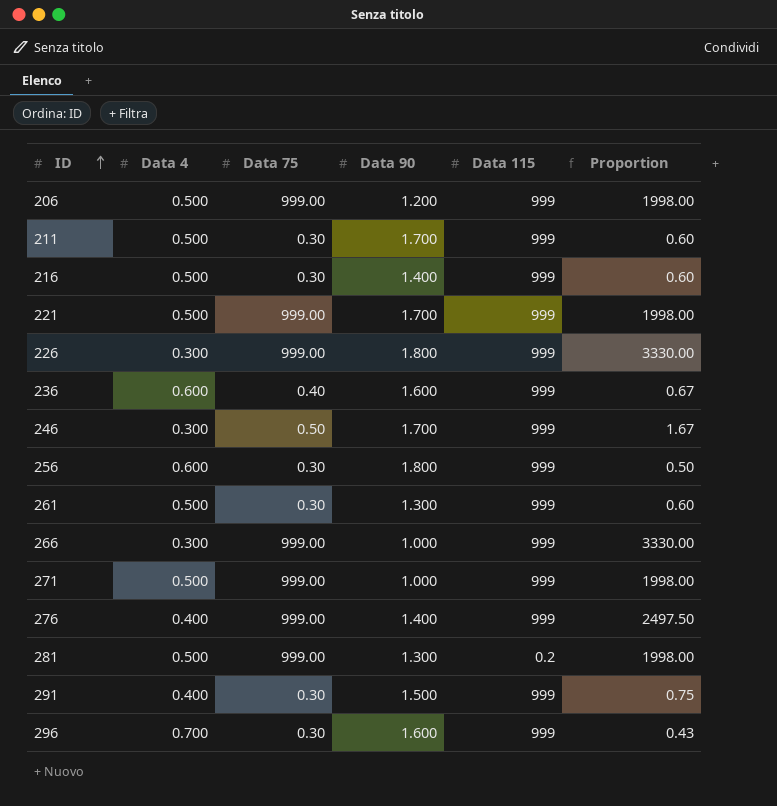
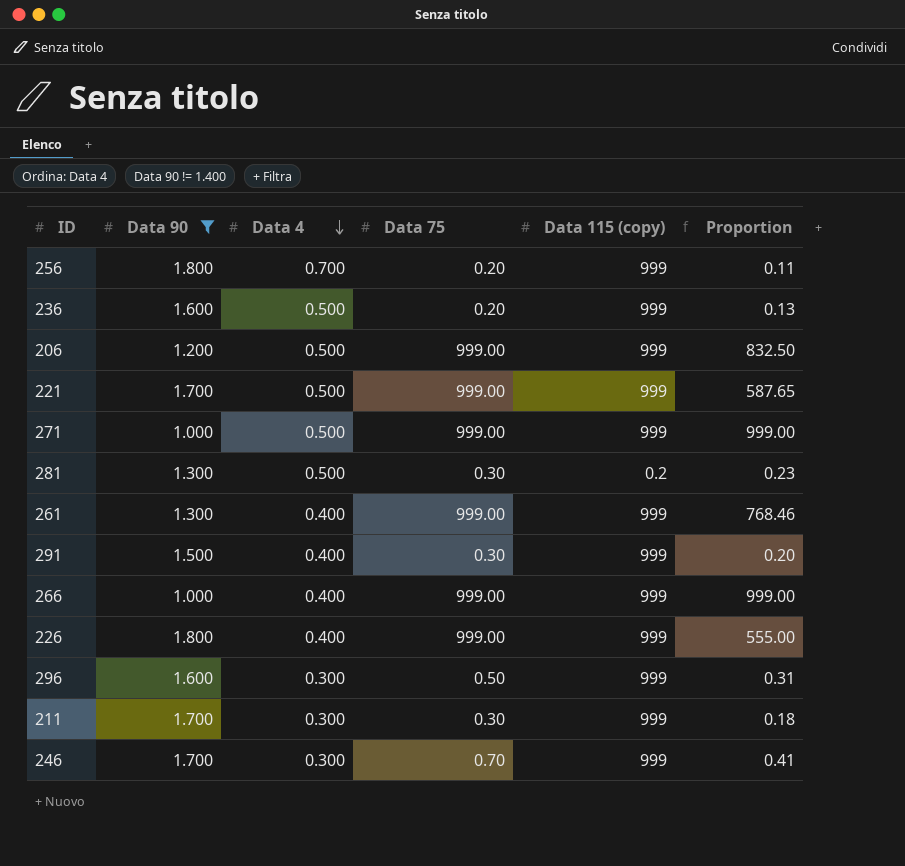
filter: none -> Data 90 != 1.400
row order: ID ascending -> Data 4 descending
column Data 90 | position: 4 -> 2
column name: Data 115 -> Data 115 (copy)
column Proportion | formula: [Data 75] / [Data 4] -> [Data 75] / [Data 90]
256 | Data 4: 0.600 -> 0.700
256 | Data 75: 0.30 -> 0.20
236 | Data 4: 0.600 -> 0.500
236 | Data 75: 0.40 -> 0.20
281 | Data 75: 999.00 -> 0.30
261 | Data 4: 0.500 -> 0.400
261 | Data 75: 0.30 -> 999.00
266 | Data 4: 0.300 -> 0.400
226 | Data 4: 0.300 -> 0.400
296 | Data 4: 0.700 -> 0.300
296 | Data 75: 0.30 -> 0.50
211 | Data 4: 0.500 -> 0.300
246 | Data 75: 0.50 -> 0.70

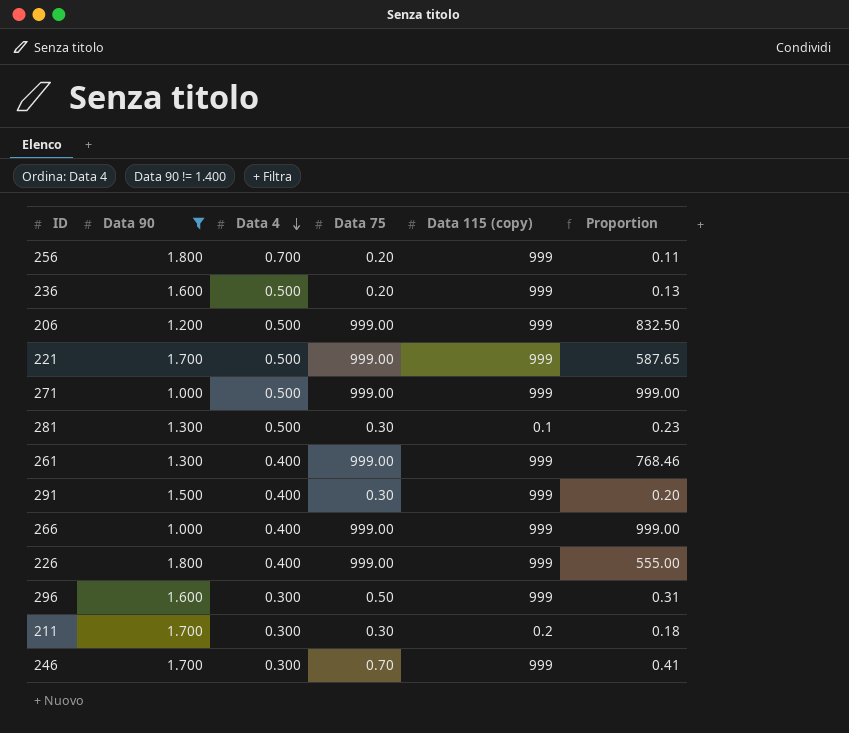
281 | Data 115 (copy): 0.2 -> 0.1
211 | Data 115 (copy): 999 -> 0.2

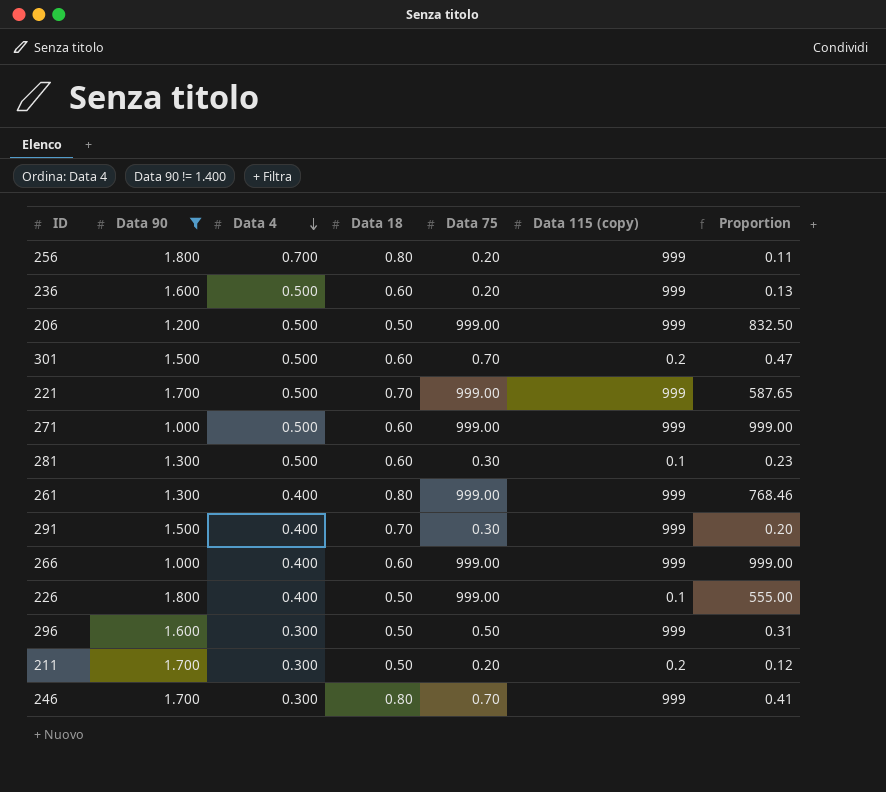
column Data 18 | position: none -> 4
row 301: none -> 1.500 | 0.500 | 0.60 | 0.70 | 0.2 | 0.47
226 | Data 115 (copy): 999 -> 0.1
211 | Data 75: 0.30 -> 0.20
211 | Proportion: 0.18 -> 0.12

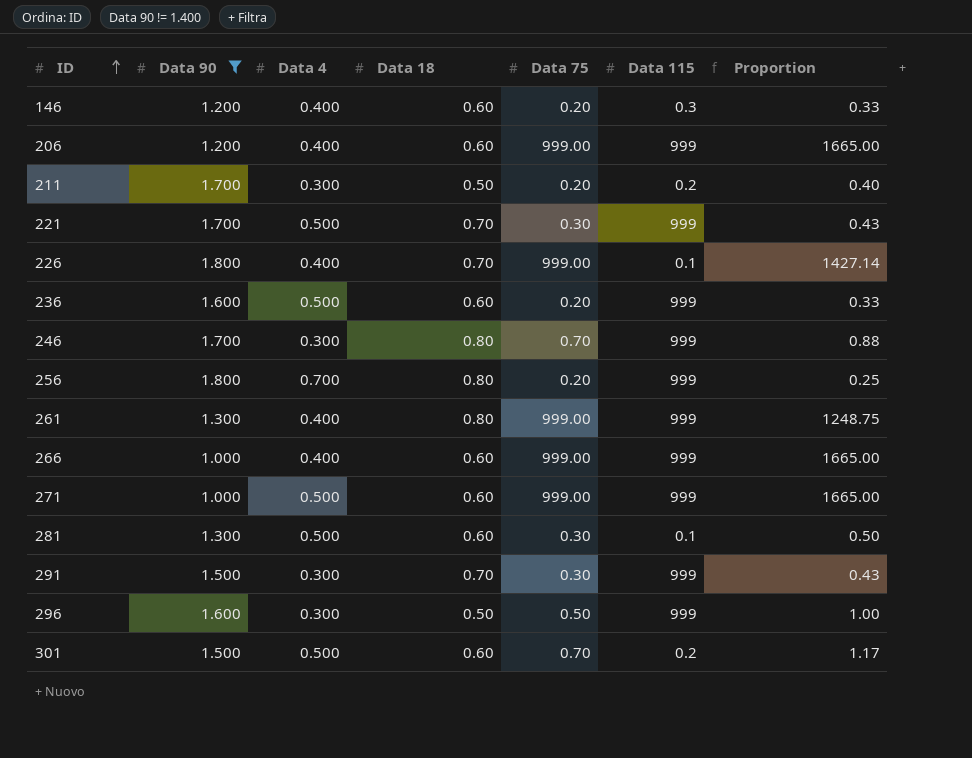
row order: Data 4 descending -> ID ascending
column name: Data 115 (copy) -> Data 115
column Proportion | formula: [Data 75] / [Data 90] -> [Data 75] / [Data 18]
row 146: none -> 1.200 | 0.400 | 0.60 | 0.20 | 0.3 | 0.33
206 | Data 4: 0.500 -> 0.400
206 | Data 18: 0.50 -> 0.60
221 | Data 75: 999.00 -> 0.30
226 | Data 18: 0.50 -> 0.70
291 | Data 4: 0.400 -> 0.300

